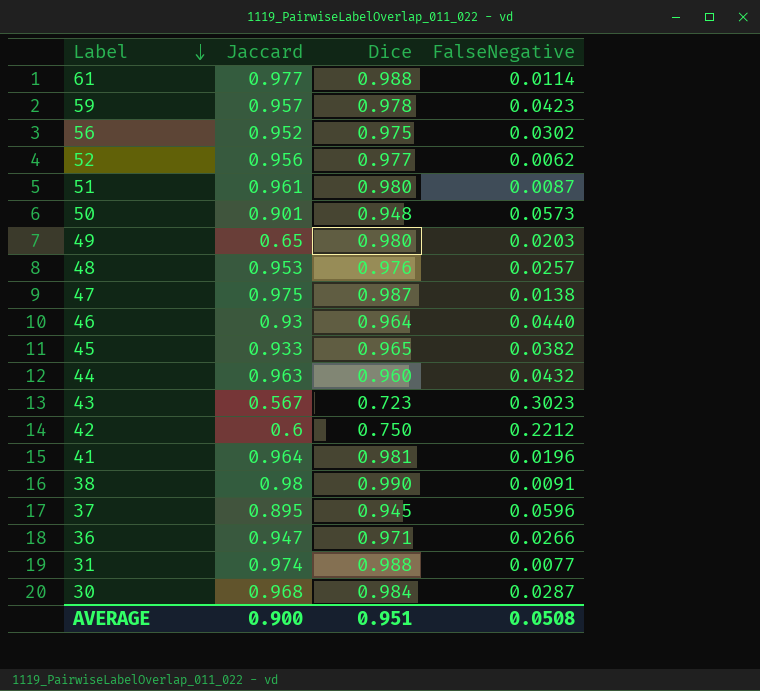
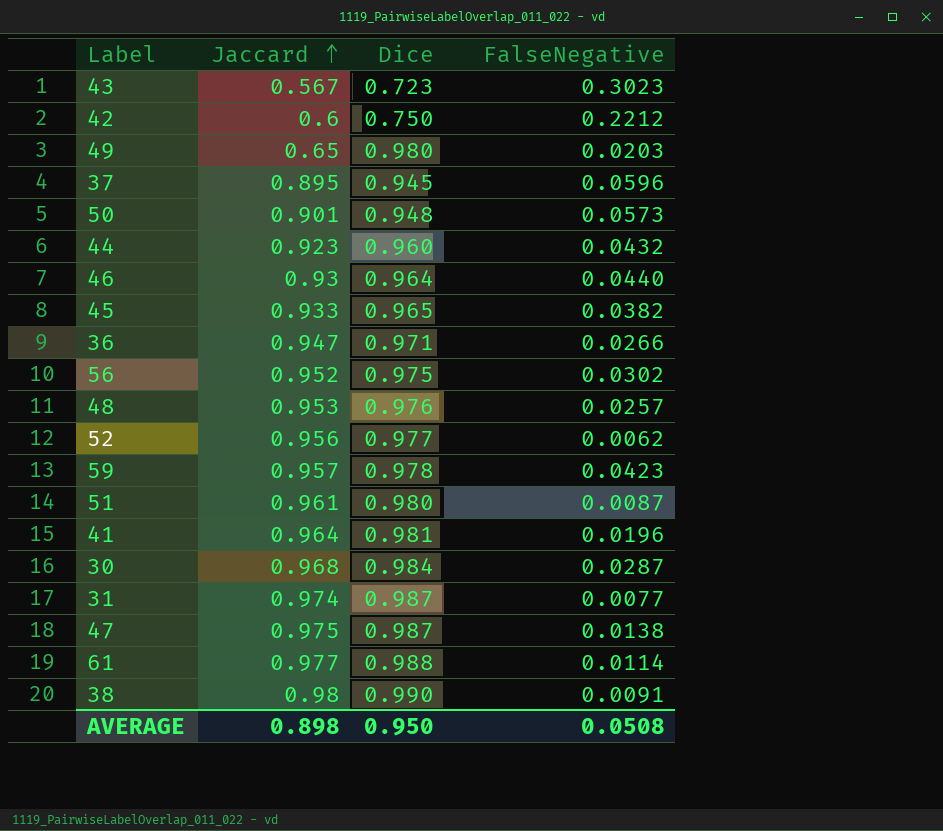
row order: Label descending -> Jaccard ascending
44 | Jaccard: 0.963 -> 0.923
31 | Dice: 0.988 -> 0.987
AVERAGE | Jaccard: 0.900 -> 0.898
AVERAGE | Dice: 0.951 -> 0.950

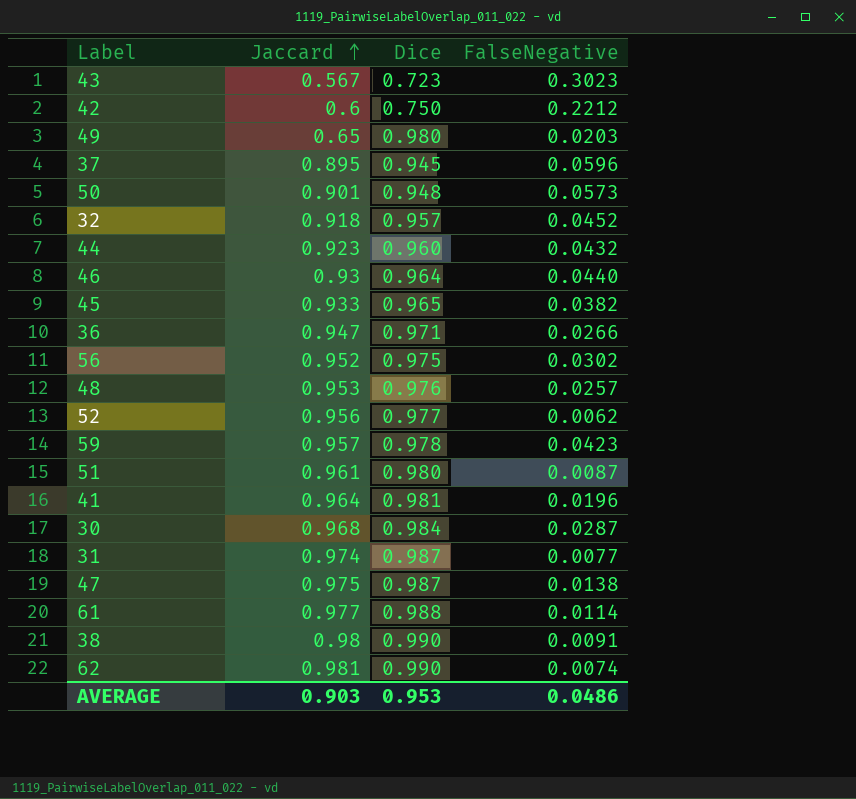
row 32: none -> 0.918 | 0.957 | 0.0452
row 62: none -> 0.981 | 0.990 | 0.0074
AVERAGE | Jaccard: 0.898 -> 0.903
AVERAGE | Dice: 0.950 -> 0.953
AVERAGE | FalseNegative: 0.0508 -> 0.0486

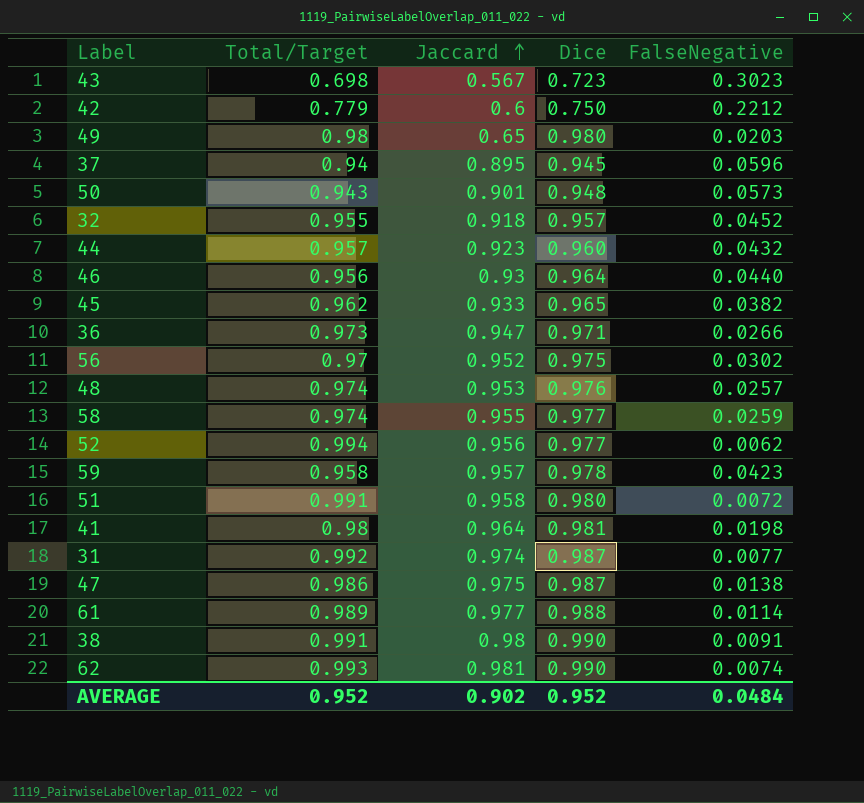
column Total/Target | position: none -> 2
row 30: 0.968 | 0.984 | 0.0287 -> none
row 58: none -> 0.974 | 0.955 | 0.977 | 0.0259
51 | Jaccard: 0.961 -> 0.958
51 | FalseNegative: 0.0087 -> 0.0072
41 | FalseNegative: 0.0196 -> 0.0198
AVERAGE | Jaccard: 0.903 -> 0.902
AVERAGE | Dice: 0.953 -> 0.952
AVERAGE | FalseNegative: 0.0486 -> 0.0484

